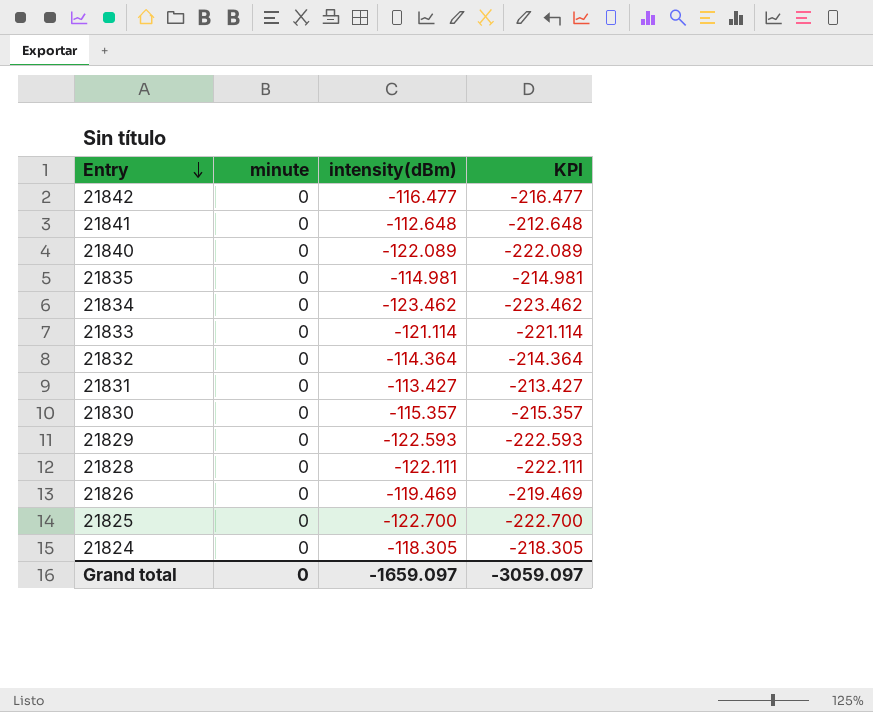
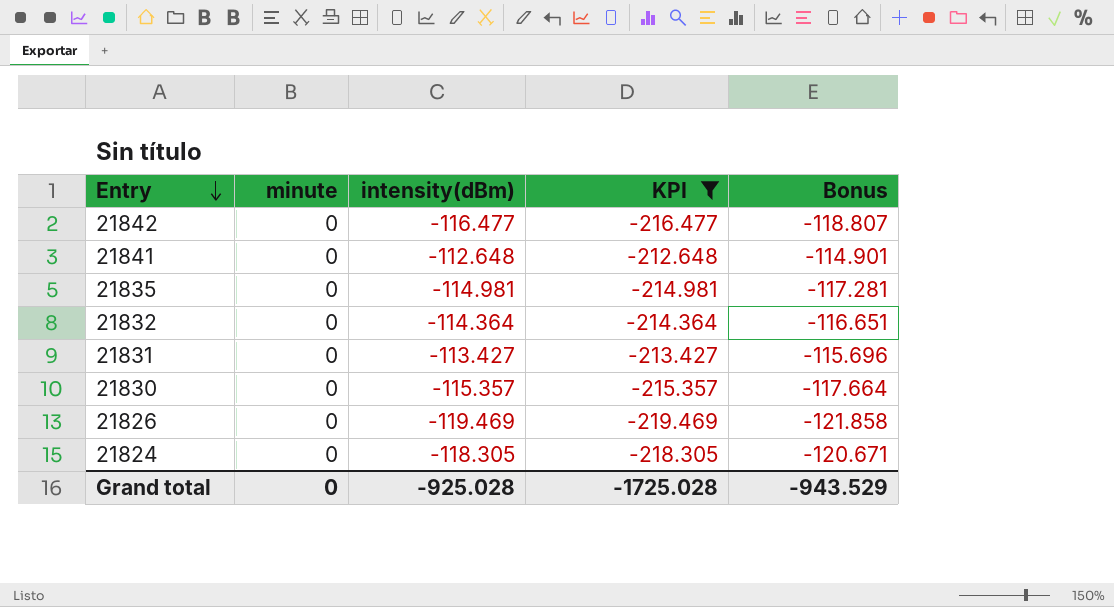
filter: none -> KPI >= -219.469
column Bonus | formula: none -> [intensity(dBm)] * 1.02
Grand total | intensity(dBm): -1659.097 -> -925.028
Grand total | KPI: -3059.097 -> -1725.028

